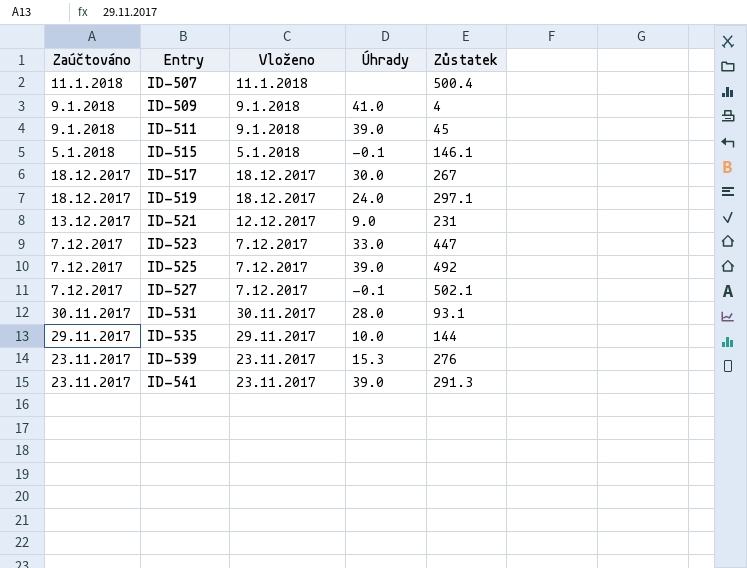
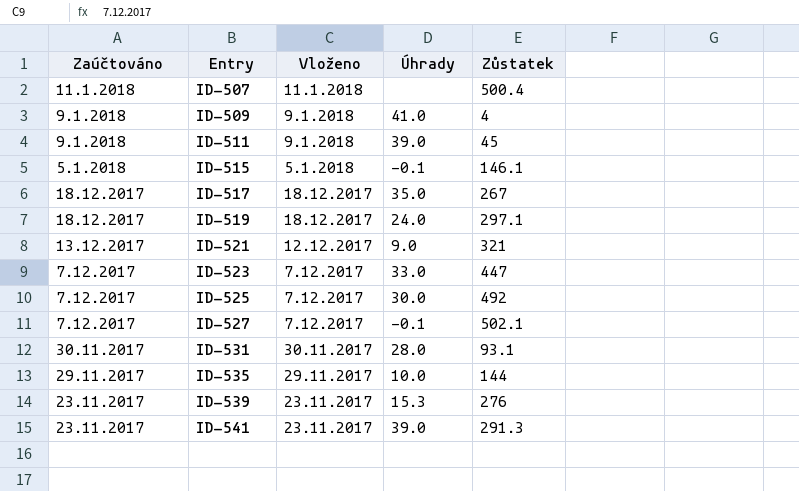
ID-517 | Úhrady: 30.0 -> 35.0
ID-521 | Zůstatek: 231 -> 321
ID-525 | Úhrady: 39.0 -> 30.0

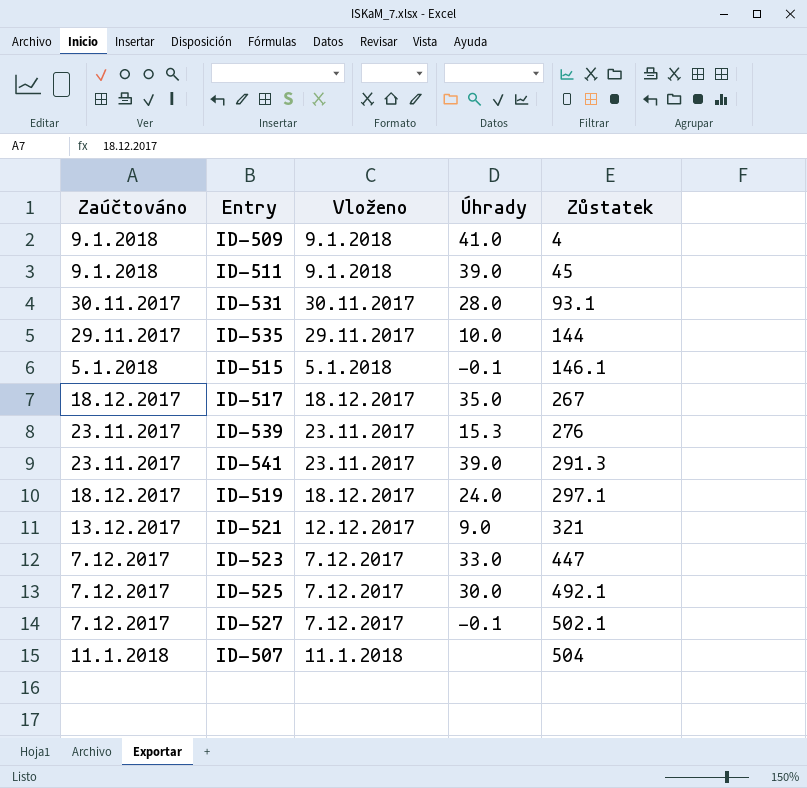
row order: Zaúčtováno descending -> Zůstatek ascending
ID-525 | Zůstatek: 492 -> 492.1
ID-507 | Zůstatek: 500.4 -> 504

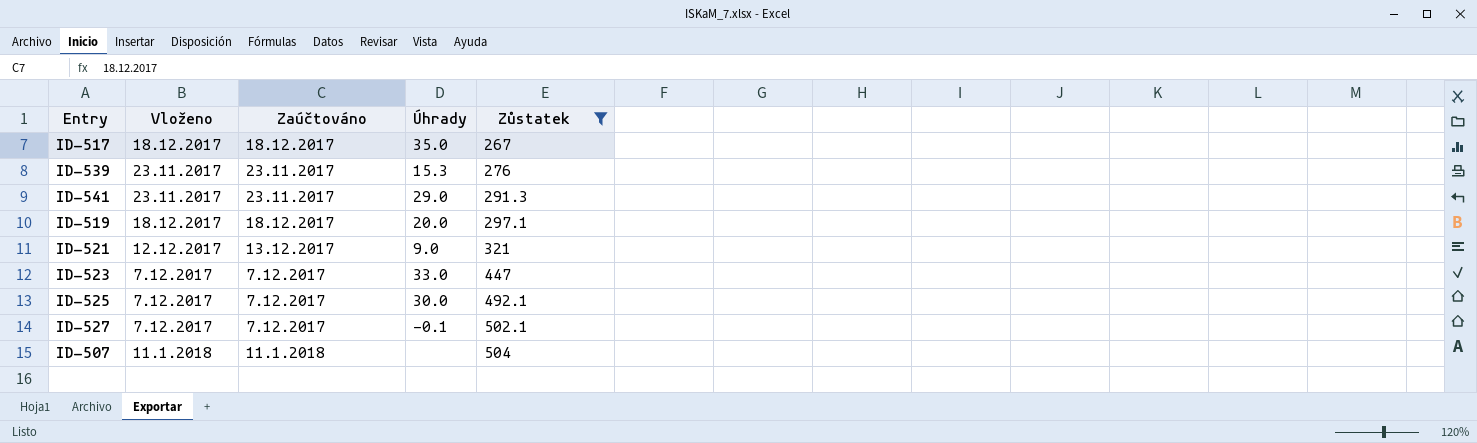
filter: none -> Zůstatek >= 267
column Zaúčtováno | position: 1 -> 3
ID-541 | Úhrady: 39.0 -> 29.0
ID-519 | Úhrady: 24.0 -> 20.0

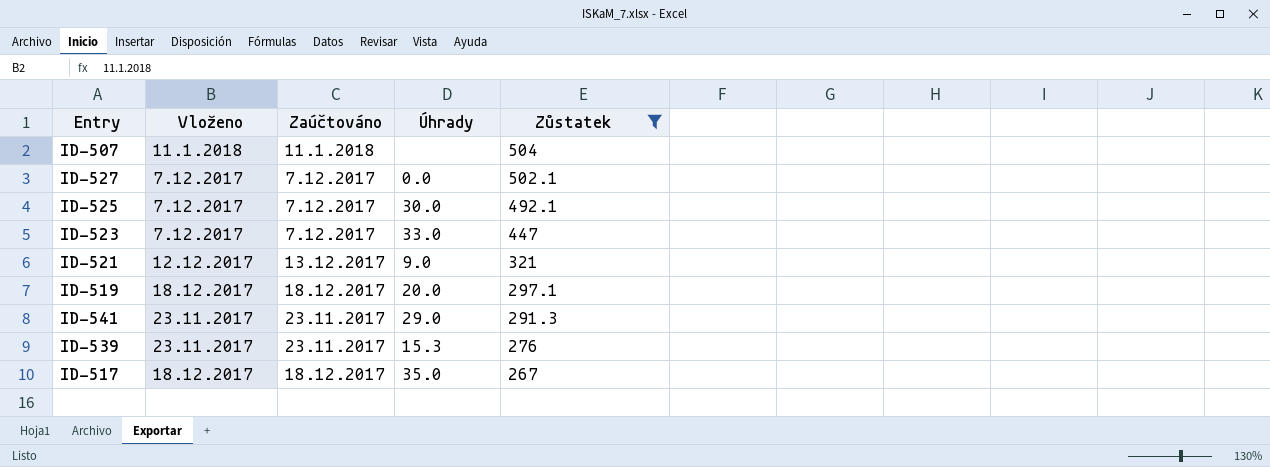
row order: Zůstatek ascending -> Zůstatek descending
ID-527 | Úhrady: -0.1 -> 0.0

